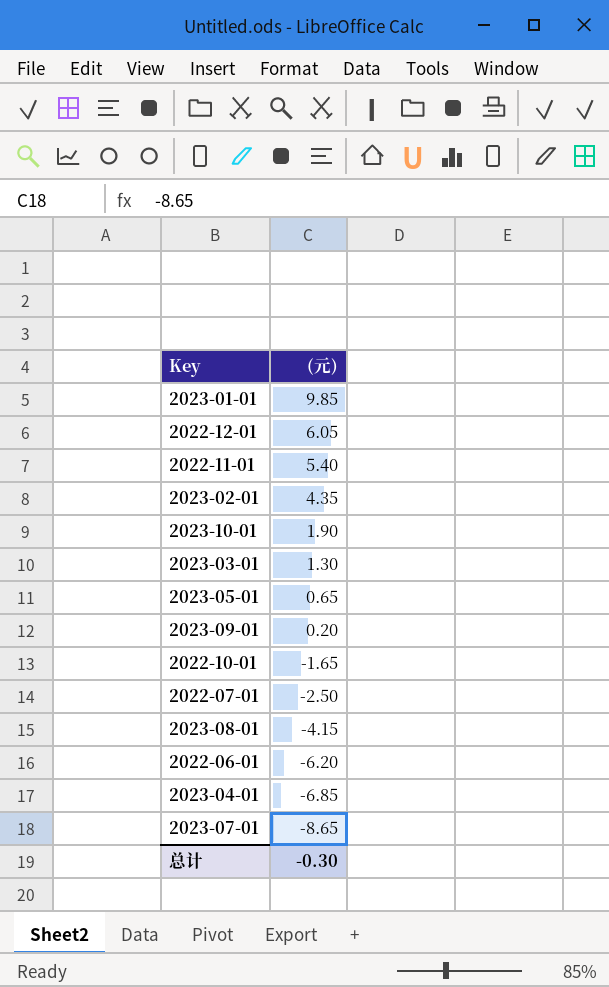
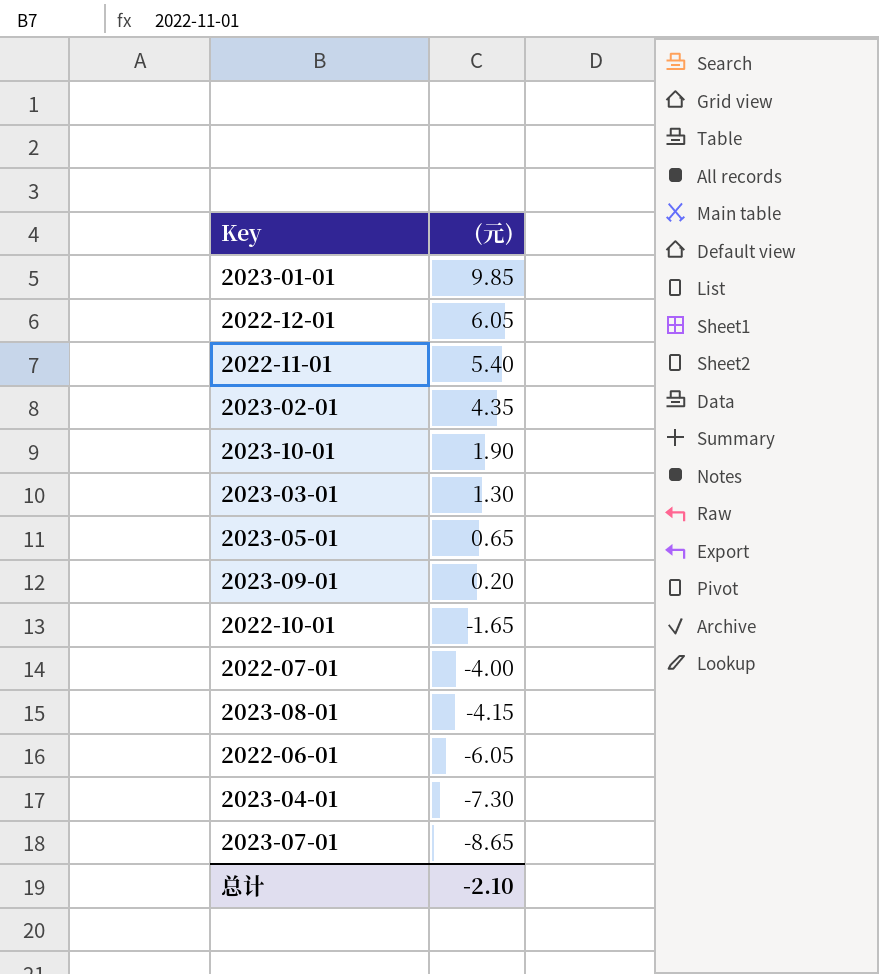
2022-07-01 | (元): -2.50 -> -4.00
2022-06-01 | (元): -6.20 -> -6.05
2023-04-01 | (元): -6.85 -> -7.30
总计 | (元): -0.30 -> -2.10

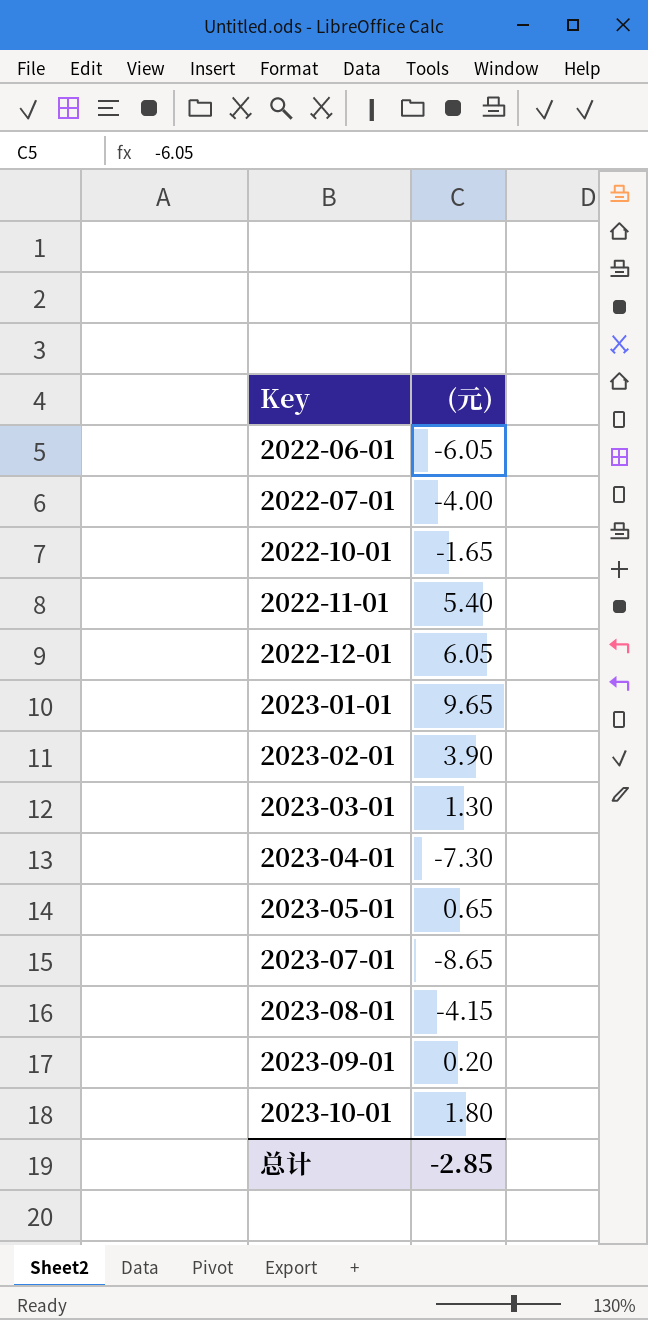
row order: (元) descending -> Key ascending
2023-01-01 | (元): 9.85 -> 9.65
2023-02-01 | (元): 4.35 -> 3.90
2023-10-01 | (元): 1.90 -> 1.80
总计 | (元): -2.10 -> -2.85

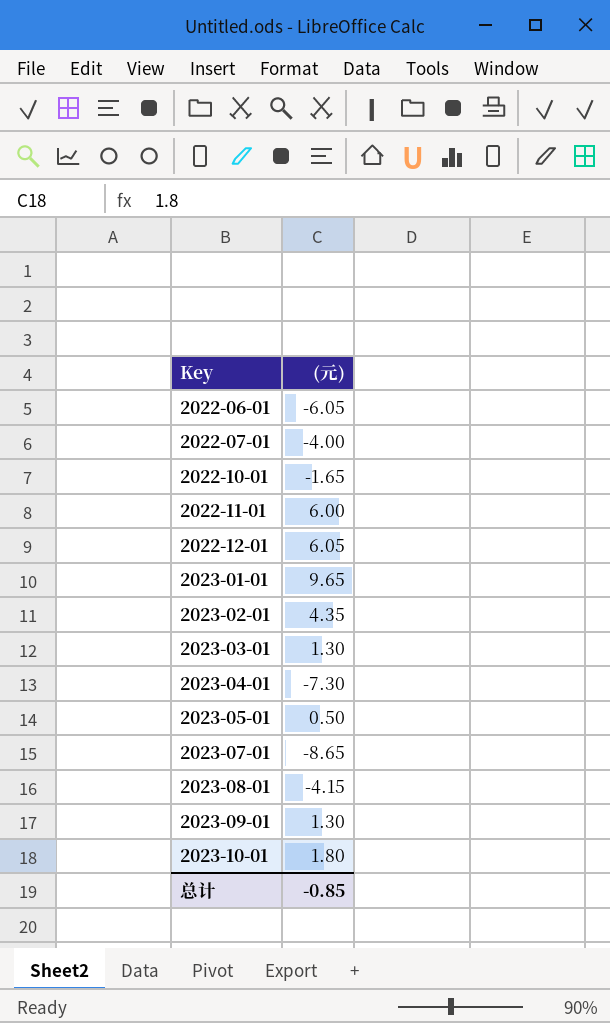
2022-11-01 | (元): 5.40 -> 6.00
2023-02-01 | (元): 3.90 -> 4.35
2023-05-01 | (元): 0.65 -> 0.50
2023-09-01 | (元): 0.20 -> 1.30
总计 | (元): -2.85 -> -0.85

